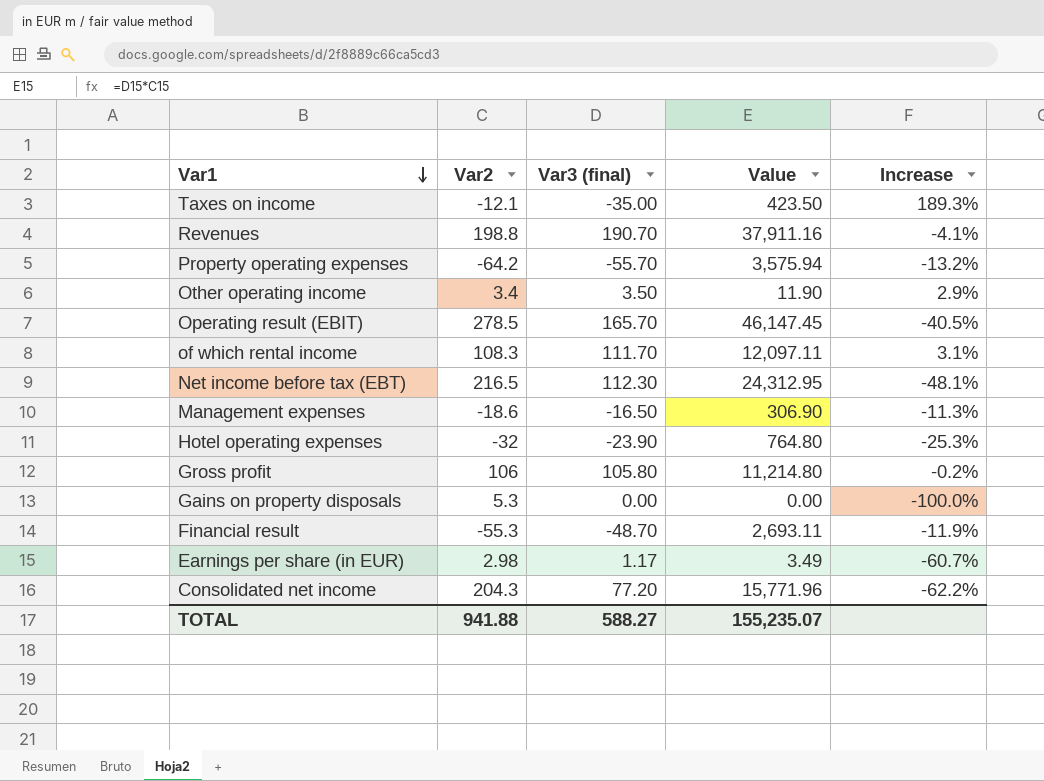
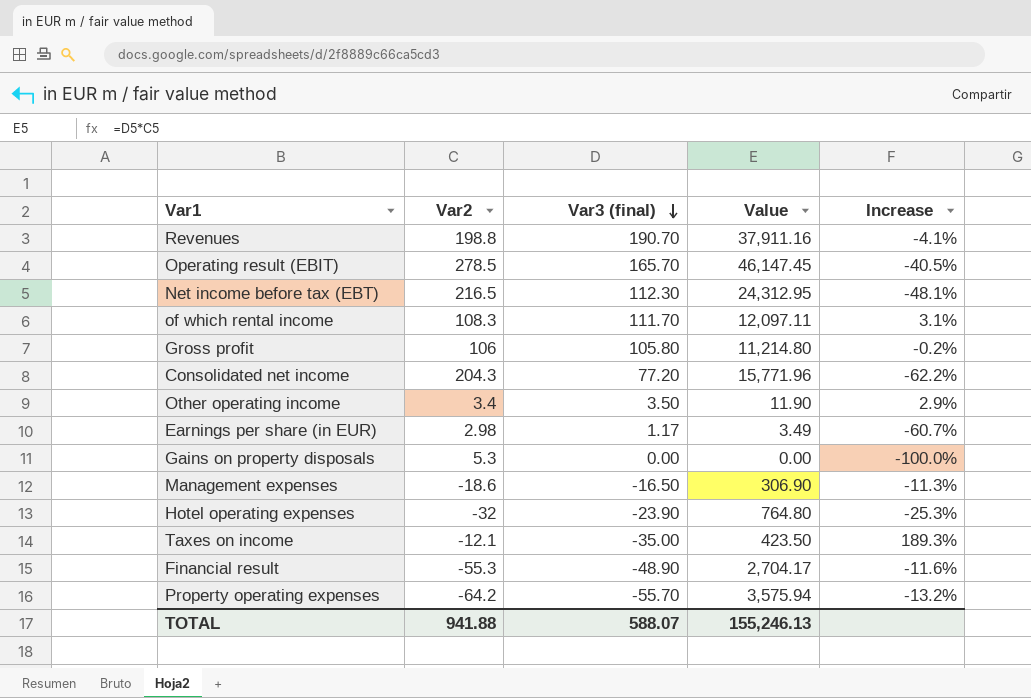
row order: Var1 descending -> Var3 (final) descending
Financial result | Var3 (final): -48.70 -> -48.90
Financial result | Value: 2,693.11 -> 2,704.17
Financial result | Increase: -11.9% -> -11.6%
TOTAL | Var3 (final): 588.27 -> 588.07
TOTAL | Value: 155,235.07 -> 155,246.13

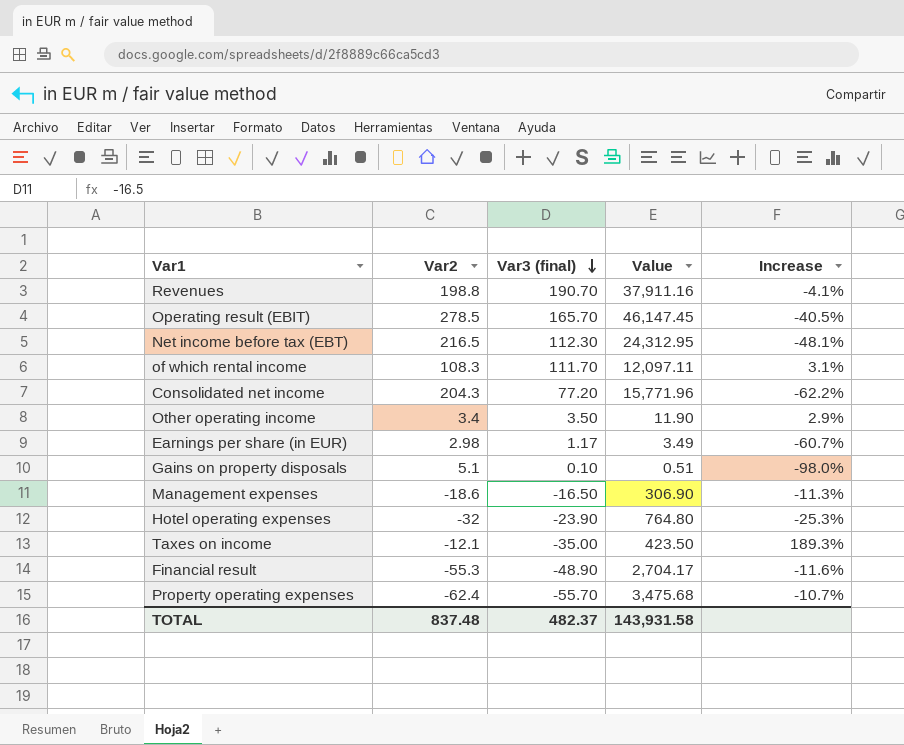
row Gross profit: 106 | 105.80 | 11,214.80 | -0.2% -> none
Gains on property disposals | Var2: 5.3 -> 5.1
Gains on property disposals | Var3 (final): 0.00 -> 0.10
Gains on property disposals | Value: 0.00 -> 0.51
Gains on property disposals | Increase: -100.0% -> -98.0%
Property operating expenses | Var2: -64.2 -> -62.4
Property operating expenses | Value: 3,575.94 -> 3,475.68
Property operating expenses | Increase: -13.2% -> -10.7%
TOTAL | Var2: 941.88 -> 837.48
TOTAL | Var3 (final): 588.07 -> 482.37
TOTAL | Value: 155,246.13 -> 143,931.58

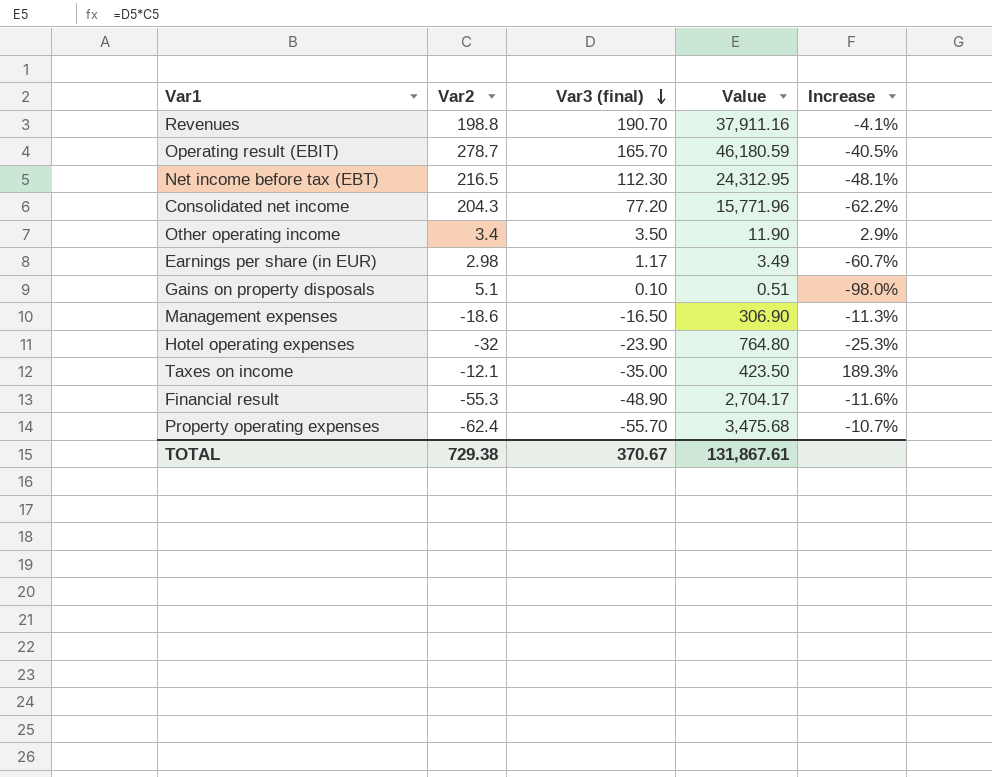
row of which rental income: 108.3 | 111.70 | 12,097.11 | 3.1% -> none
Operating result (EBIT) | Var2: 278.5 -> 278.7
Operating result (EBIT) | Value: 46,147.45 -> 46,180.59
TOTAL | Var2: 837.48 -> 729.38
TOTAL | Var3 (final): 482.37 -> 370.67
TOTAL | Value: 143,931.58 -> 131,867.61

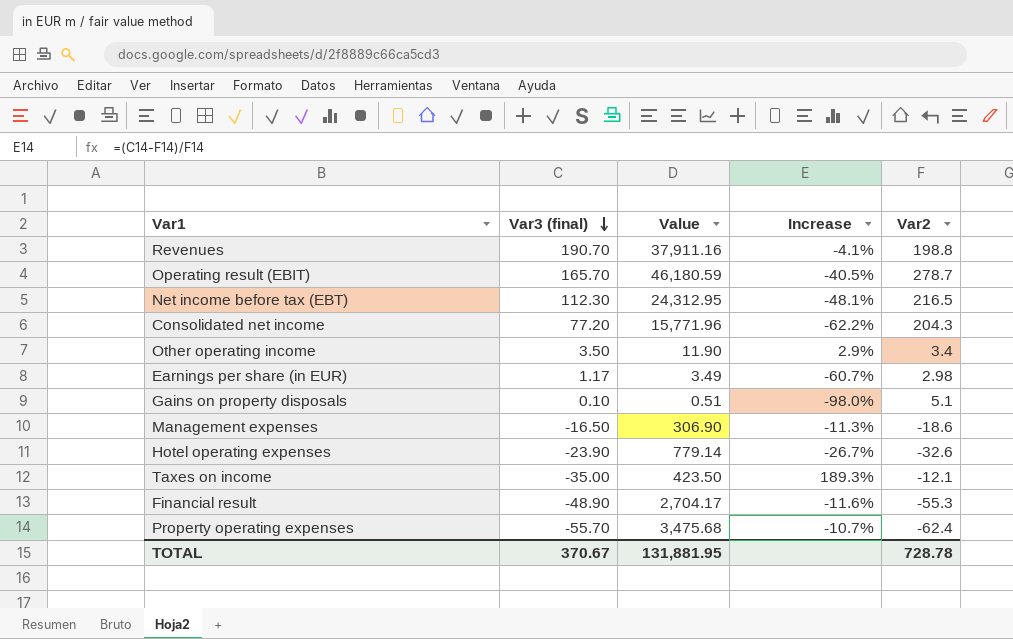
column Var2 | position: 2 -> 5
Hotel operating expenses | Value: 764.80 -> 779.14
Hotel operating expenses | Increase: -25.3% -> -26.7%
Hotel operating expenses | Var2: -32 -> -32.6
TOTAL | Value: 131,867.61 -> 131,881.95
TOTAL | Var2: 729.38 -> 728.78

